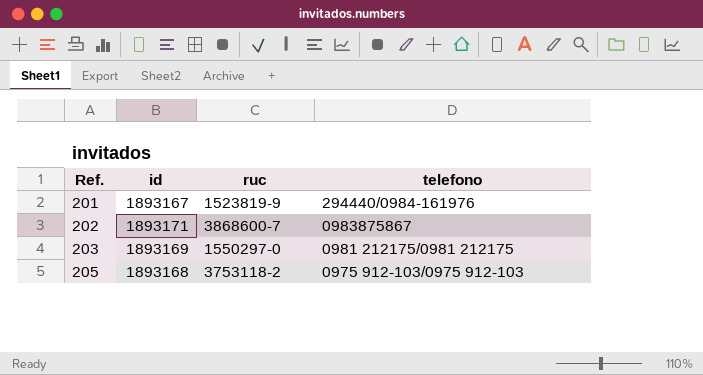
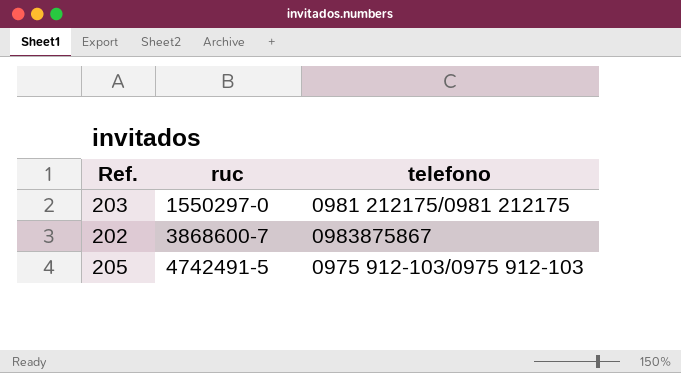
row order: Ref. ascending -> ruc ascending
column id | position: 2 -> none
row 201: 1893167 | 1523819-9 | 294440/0984-161976 -> none
205 | ruc: 3753118-2 -> 4742491-5

